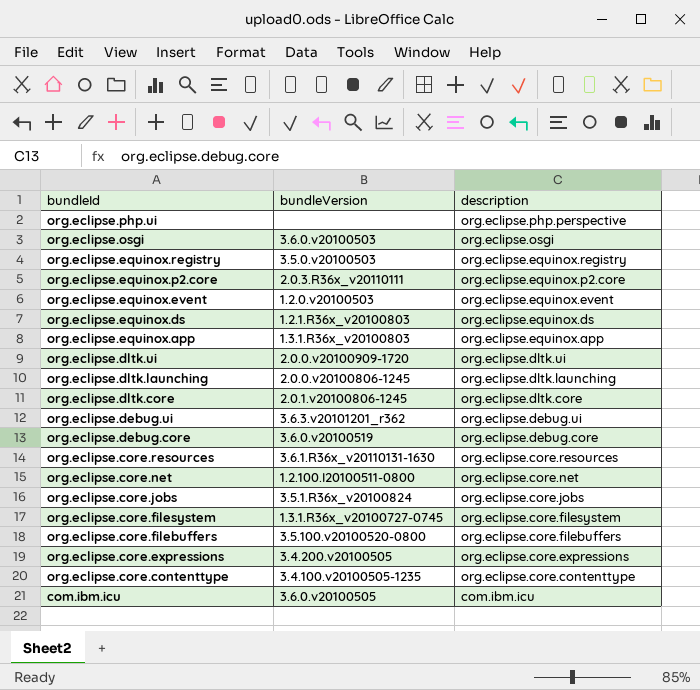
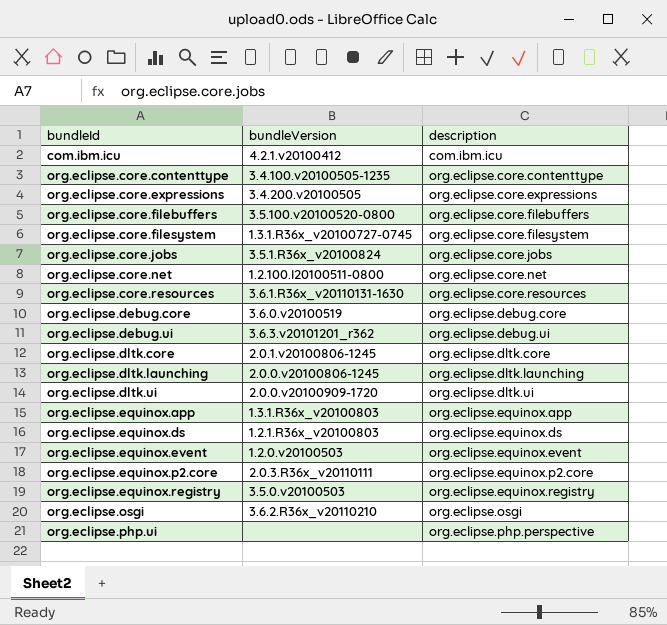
row order: bundleId descending -> bundleId ascending
com.ibm.icu | bundleVersion: 3.6.0.v20100505 -> 4.2.1.v20100412
org.eclipse.osgi | bundleVersion: 3.6.0.v20100503 -> 3.6.2.R36x_v20110210

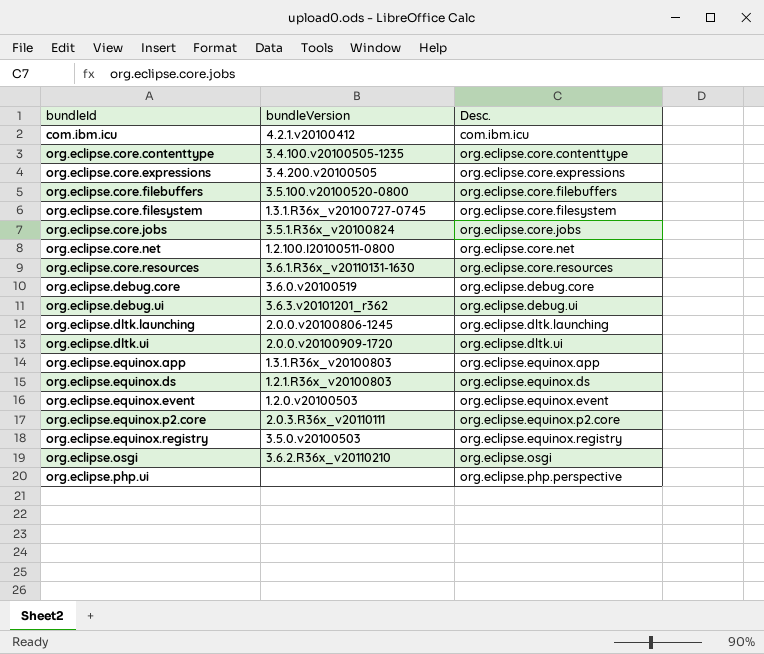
column name: description -> Desc.
row org.eclipse.dltk.core: 2.0.1.v20100806-1245 | org.eclipse.dltk.core -> none

